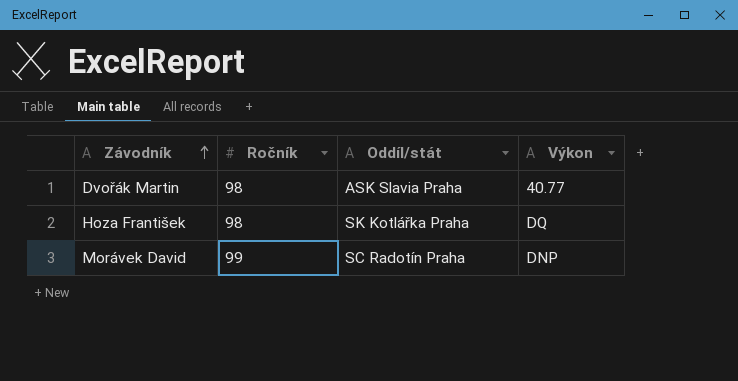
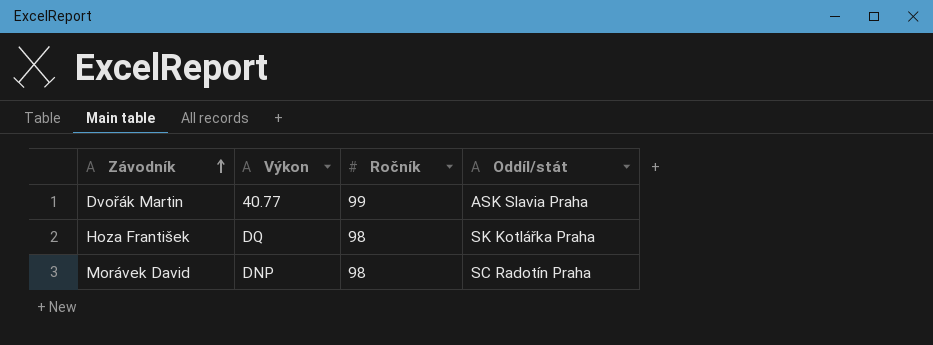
column Výkon | position: 4 -> 2
Dvořák Martin | Ročník: 98 -> 99
Morávek David | Ročník: 99 -> 98

